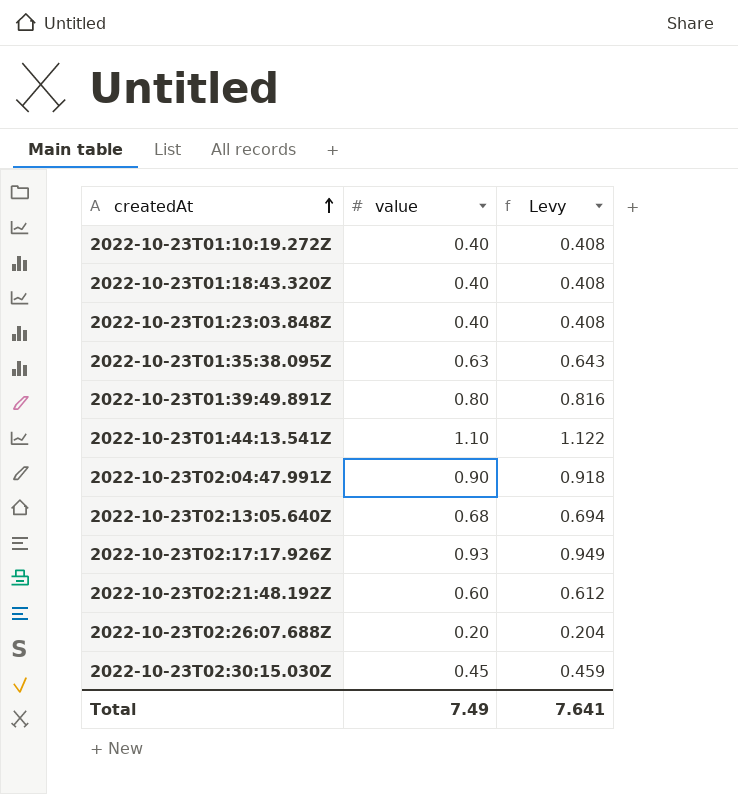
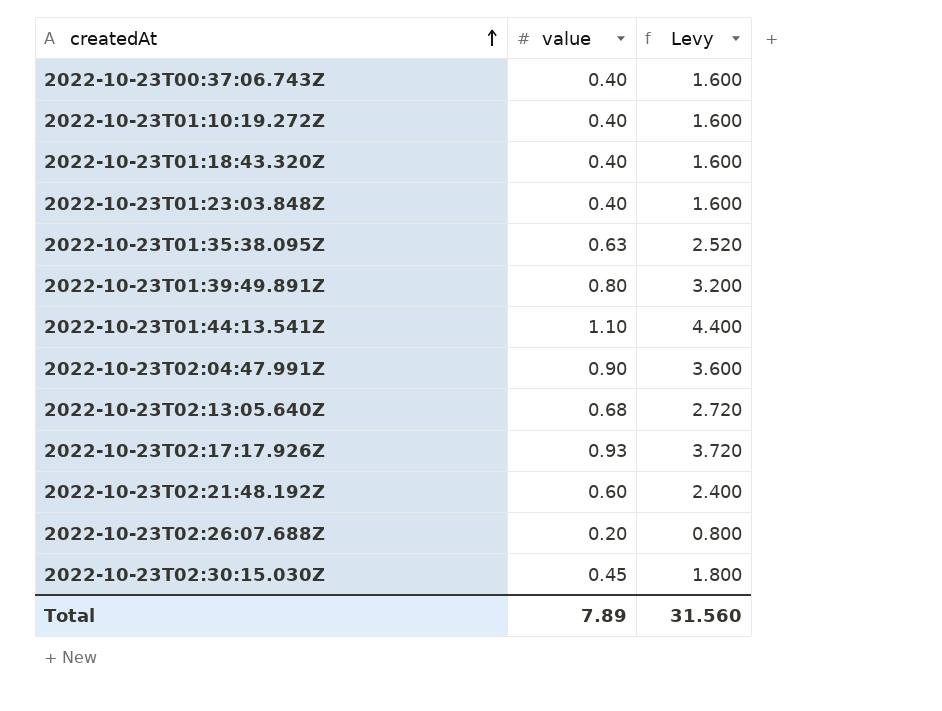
column Levy | formula: [value] * 1.02 -> [value] * 4
row 2022-10-23T00:37:06.743Z: none -> 0.40 | 1.600
Total | value: 7.49 -> 7.89
Total | Levy: 7.641 -> 31.560

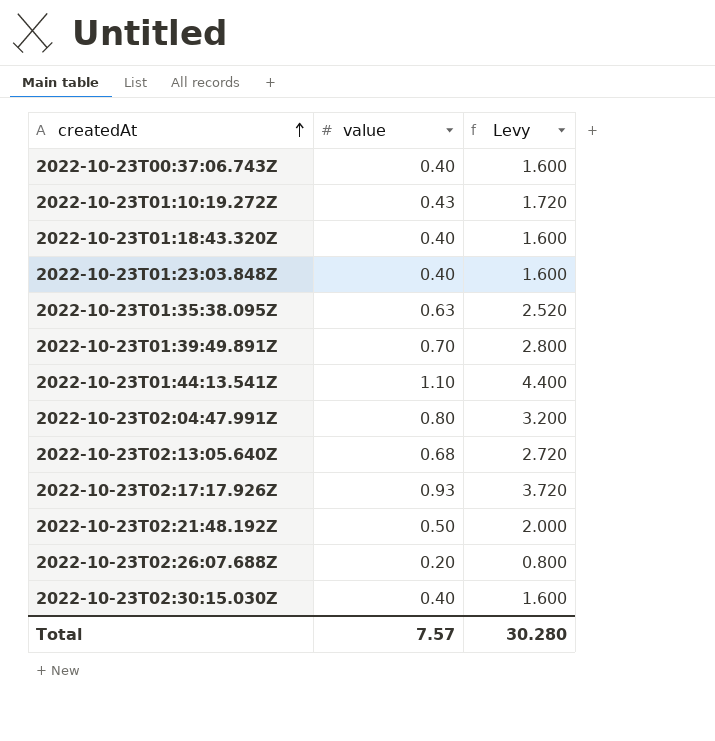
2022-10-23T01:10:19.272Z | value: 0.40 -> 0.43
2022-10-23T01:10:19.272Z | Levy: 1.600 -> 1.720
2022-10-23T01:39:49.891Z | value: 0.80 -> 0.70
2022-10-23T01:39:49.891Z | Levy: 3.200 -> 2.800
2022-10-23T02:04:47.991Z | value: 0.90 -> 0.80
2022-10-23T02:04:47.991Z | Levy: 3.600 -> 3.200
2022-10-23T02:21:48.192Z | value: 0.60 -> 0.50
2022-10-23T02:21:48.192Z | Levy: 2.400 -> 2.000
2022-10-23T02:30:15.030Z | value: 0.45 -> 0.40
2022-10-23T02:30:15.030Z | Levy: 1.800 -> 1.600
Total | value: 7.89 -> 7.57
Total | Levy: 31.560 -> 30.280

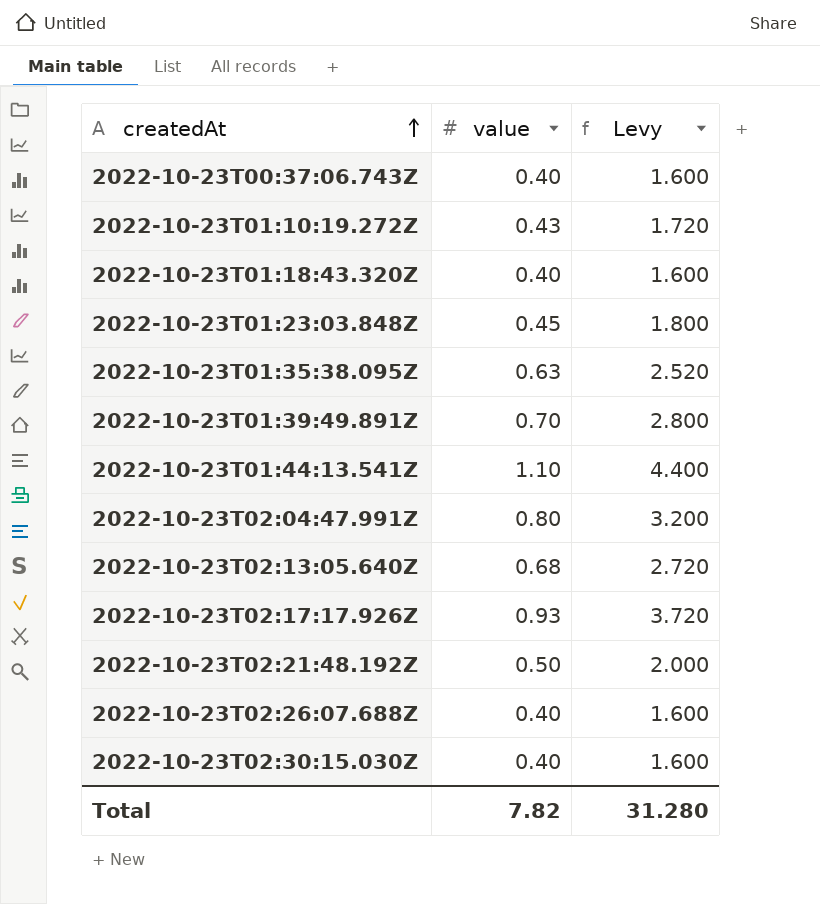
2022-10-23T01:23:03.848Z | value: 0.40 -> 0.45
2022-10-23T01:23:03.848Z | Levy: 1.600 -> 1.800
2022-10-23T02:26:07.688Z | value: 0.20 -> 0.40
2022-10-23T02:26:07.688Z | Levy: 0.800 -> 1.600
Total | value: 7.57 -> 7.82
Total | Levy: 30.280 -> 31.280

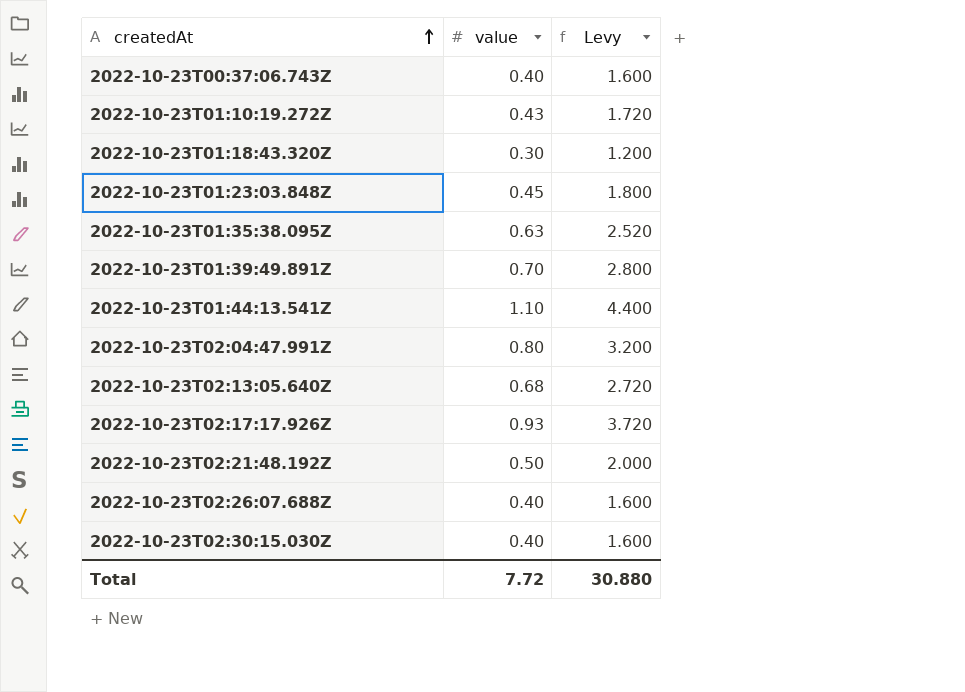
2022-10-23T01:18:43.320Z | value: 0.40 -> 0.30
2022-10-23T01:18:43.320Z | Levy: 1.600 -> 1.200
Total | value: 7.82 -> 7.72
Total | Levy: 31.280 -> 30.880

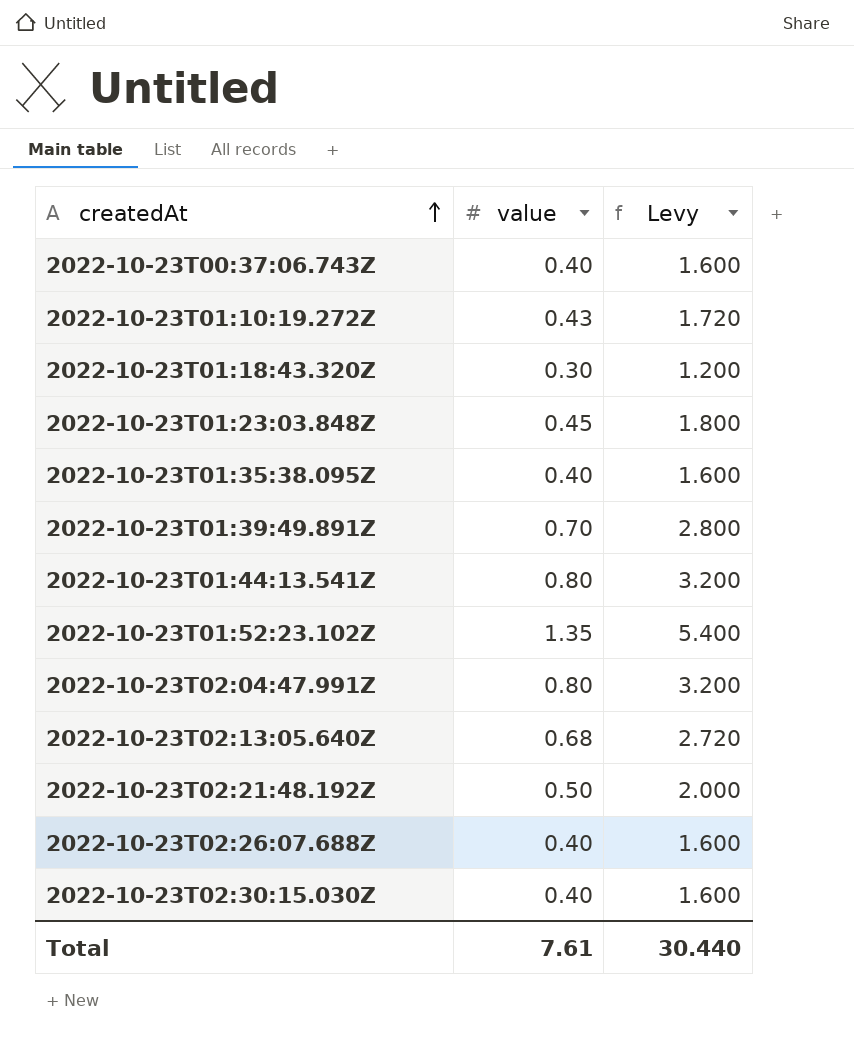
row 2022-10-23T02:17:17.926Z: 0.93 | 3.720 -> none
2022-10-23T01:35:38.095Z | value: 0.63 -> 0.40
2022-10-23T01:35:38.095Z | Levy: 2.520 -> 1.600
2022-10-23T01:44:13.541Z | value: 1.10 -> 0.80
2022-10-23T01:44:13.541Z | Levy: 4.400 -> 3.200
row 2022-10-23T01:52:23.102Z: none -> 1.35 | 5.400
Total | value: 7.72 -> 7.61
Total | Levy: 30.880 -> 30.440

